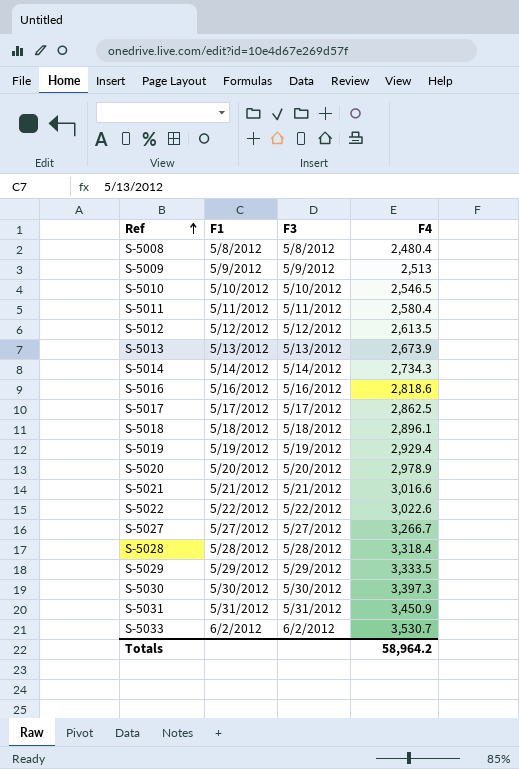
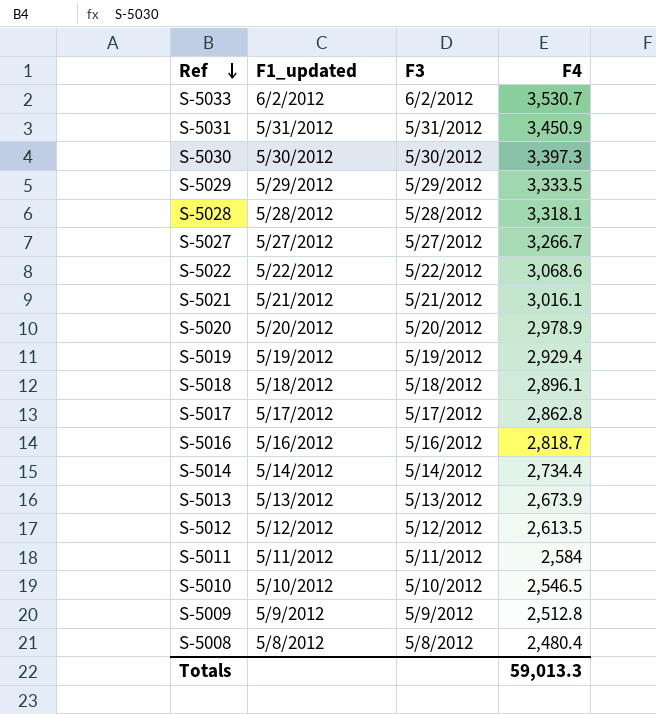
row order: Ref ascending -> Ref descending
column name: F1 -> F1_updated
S-5028 | F4: 3,318.4 -> 3,318.1
S-5022 | F4: 3,022.6 -> 3,068.6
S-5021 | F4: 3,016.6 -> 3,016.1
S-5017 | F4: 2,862.5 -> 2,862.8
S-5016 | F4: 2,818.6 -> 2,818.7
S-5014 | F4: 2,734.3 -> 2,734.4
S-5011 | F4: 2,580.4 -> 2,584
S-5009 | F4: 2,513 -> 2,512.8
Totals | F4: 58,964.2 -> 59,013.3

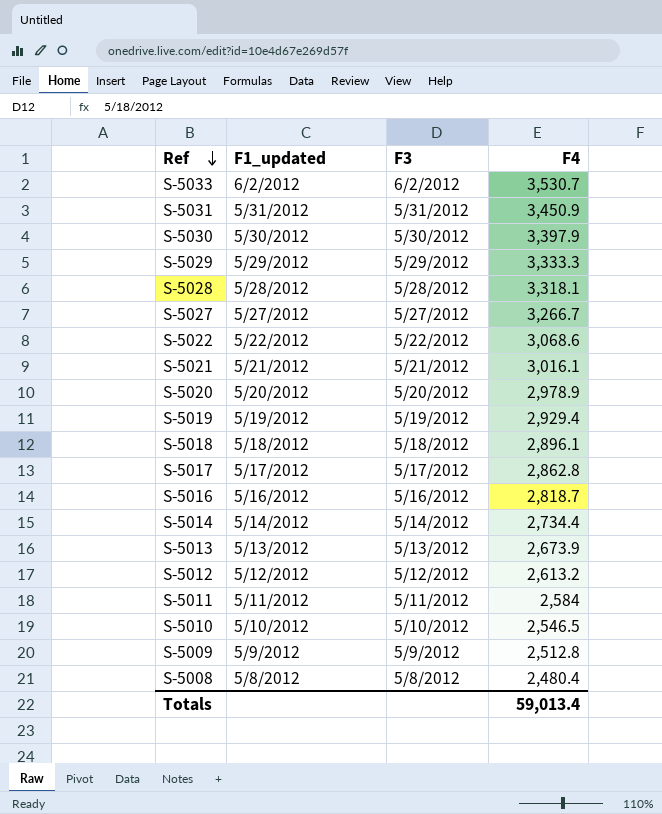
S-5030 | F4: 3,397.3 -> 3,397.9
S-5029 | F4: 3,333.5 -> 3,333.3
S-5012 | F4: 2,613.5 -> 2,613.2
Totals | F4: 59,013.3 -> 59,013.4

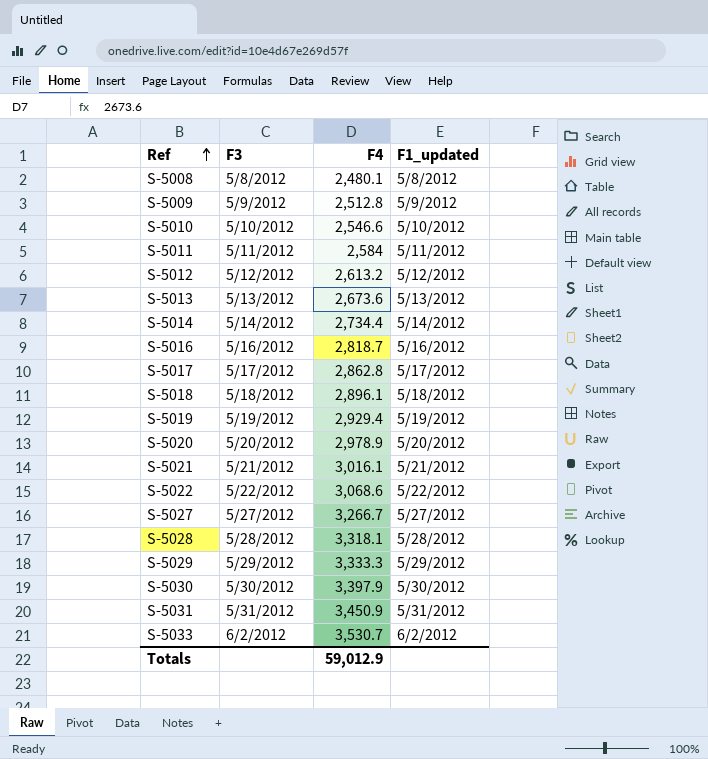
row order: Ref descending -> Ref ascending
column F1_updated | position: 2 -> 4
S-5008 | F4: 2,480.4 -> 2,480.1
S-5010 | F4: 2,546.5 -> 2,546.6
S-5013 | F4: 2,673.9 -> 2,673.6
Totals | F4: 59,013.4 -> 59,012.9

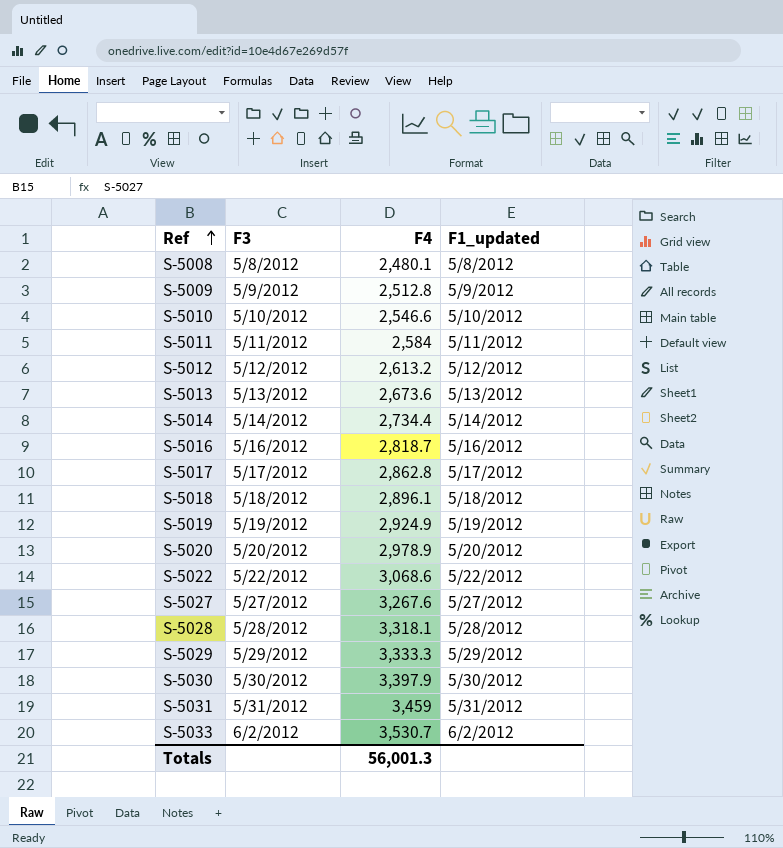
row S-5021: 5/21/2012 | 3,016.1 | 5/21/2012 -> none
S-5019 | F4: 2,929.4 -> 2,924.9
S-5027 | F4: 3,266.7 -> 3,267.6
S-5031 | F4: 3,450.9 -> 3,459
Totals | F4: 59,012.9 -> 56,001.3

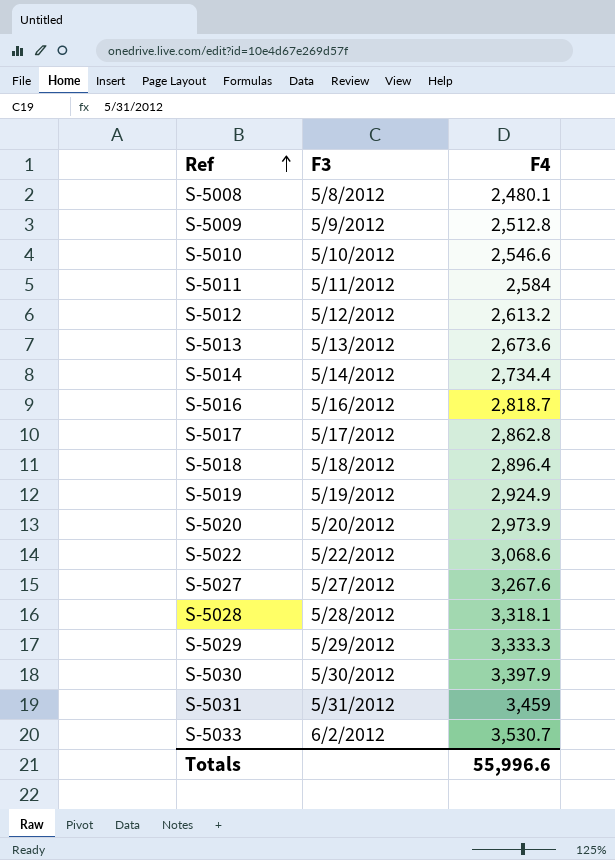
column F1_updated | position: 4 -> none
S-5018 | F4: 2,896.1 -> 2,896.4
S-5020 | F4: 2,978.9 -> 2,973.9
Totals | F4: 56,001.3 -> 55,996.6

